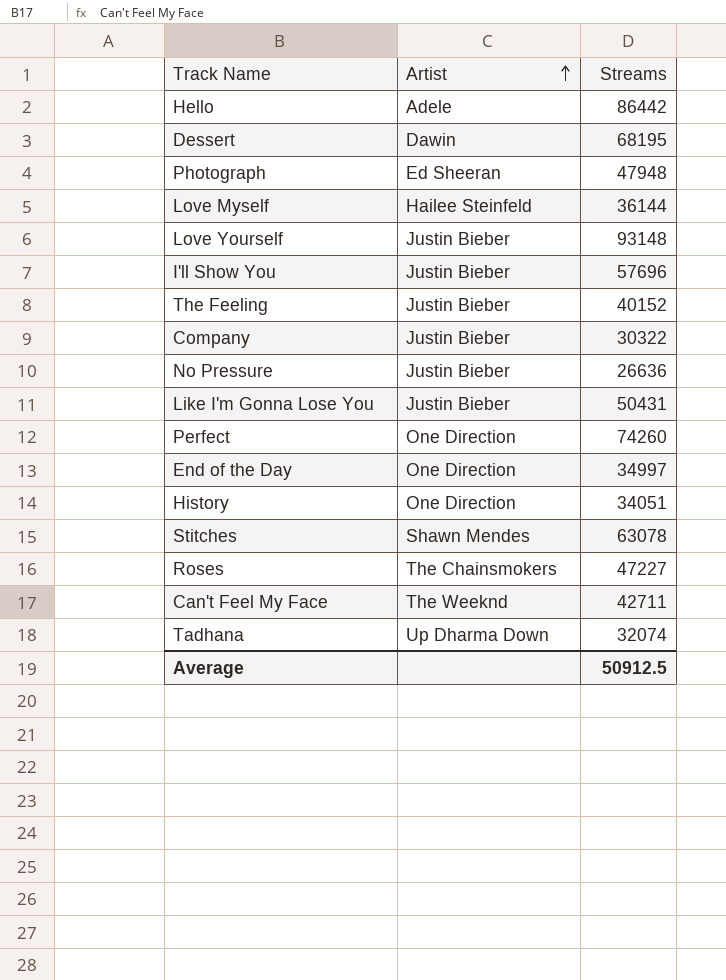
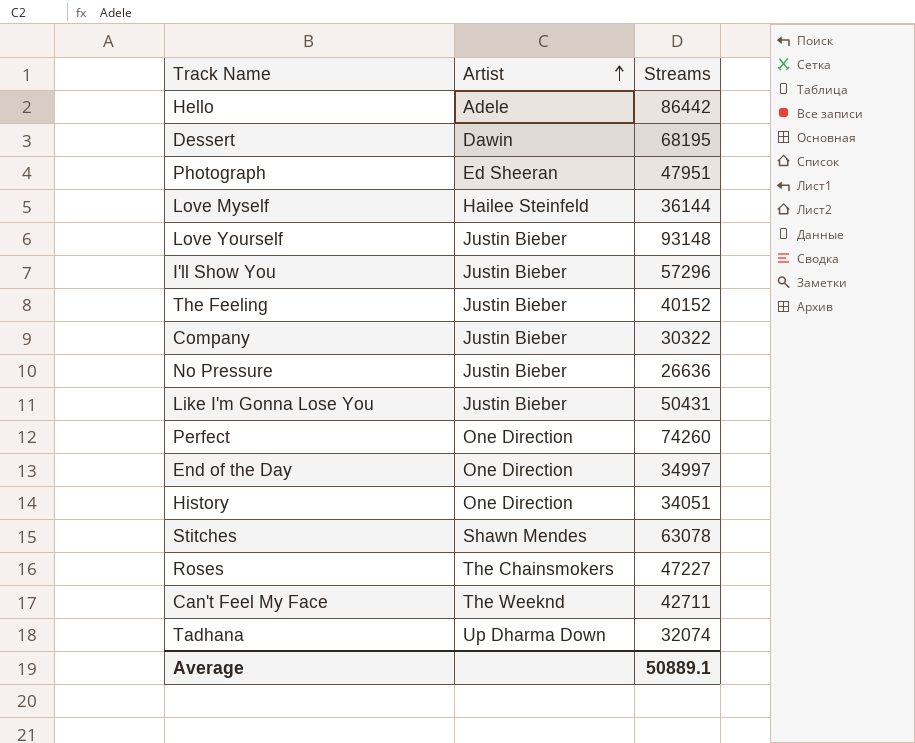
Photograph | Streams: 47948 -> 47951
I'll Show You | Streams: 57696 -> 57296
Average | Streams: 50912.5 -> 50889.1

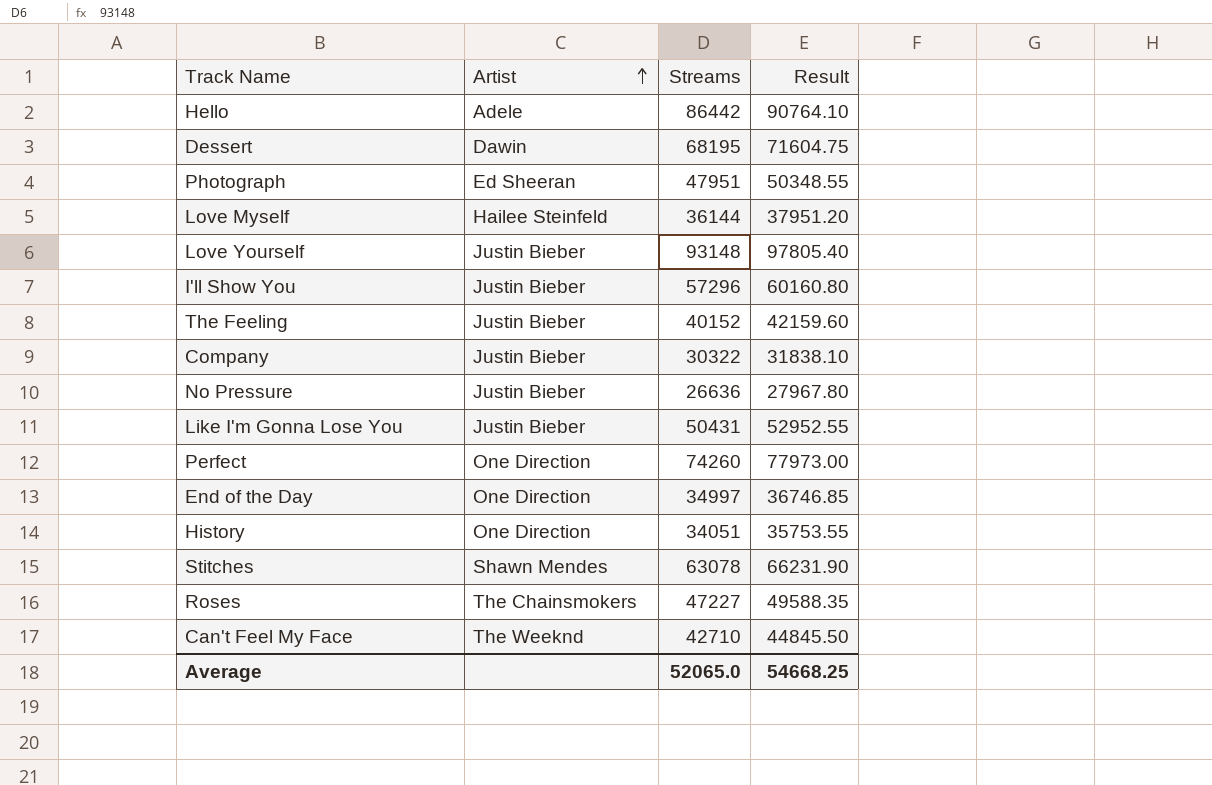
column Result | formula: none -> [Streams] * 1.05
row Tadhana: Up Dharma Down | 32074 -> none
Can't Feel My Face | Streams: 42711 -> 42710
Average | Streams: 50889.1 -> 52065.0

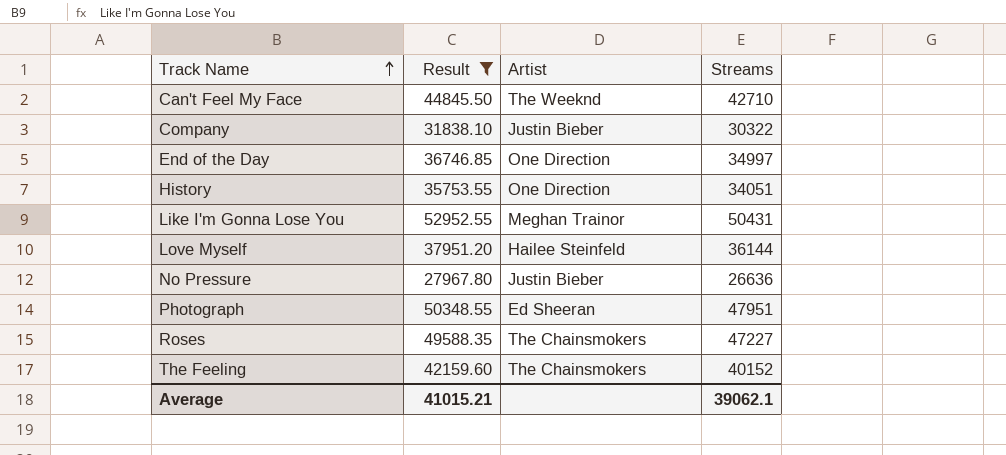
filter: none -> Result <= 52952.55
row order: Artist ascending -> Track Name ascending
column Result | position: 4 -> 2
Like I'm Gonna Lose You | Artist: Justin Bieber -> Meghan Trainor
The Feeling | Artist: Justin Bieber -> The Chainsmokers
Average | Result: 54668.25 -> 41015.21
Average | Streams: 52065.0 -> 39062.1

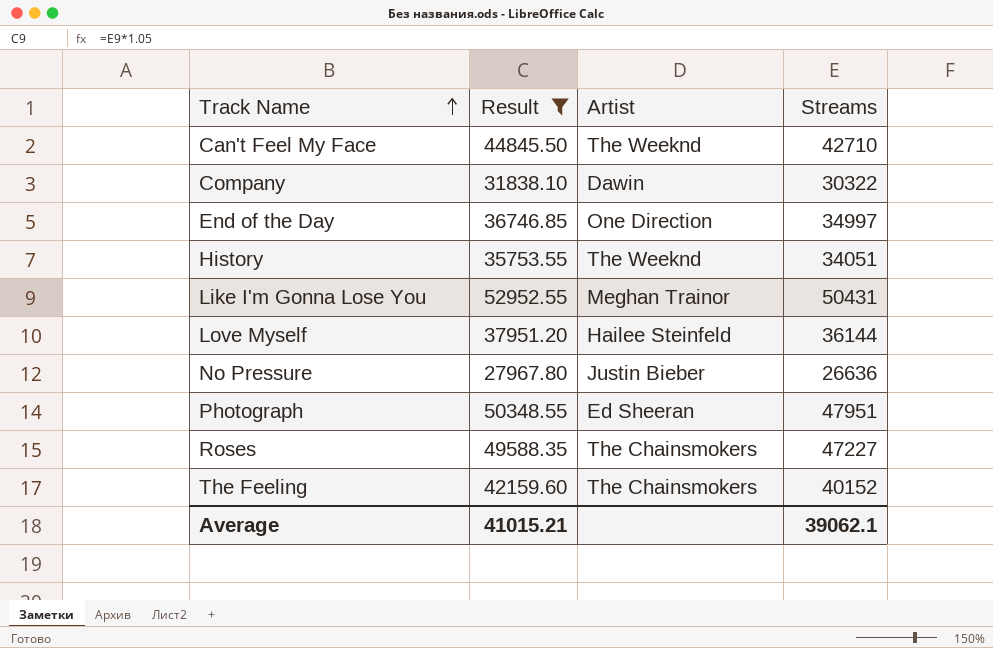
Company | Artist: Justin Bieber -> Dawin
History | Artist: One Direction -> The Weeknd

